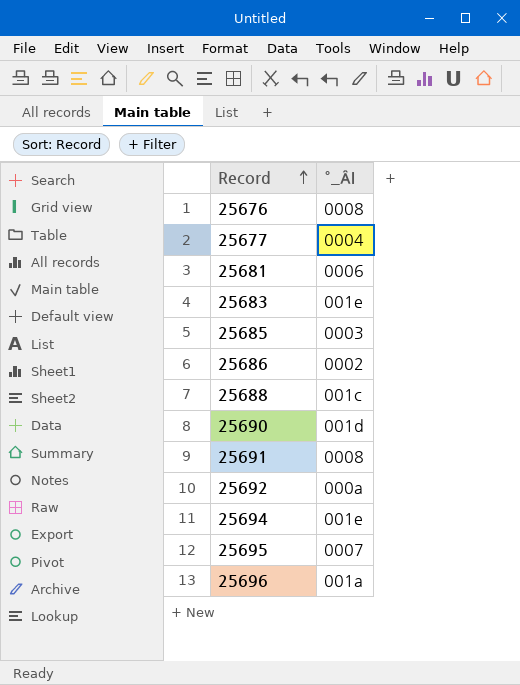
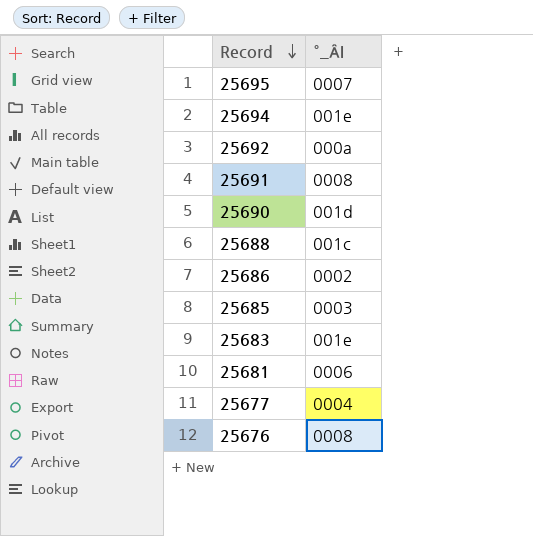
row order: Record ascending -> Record descending
row 25696: 001a -> none

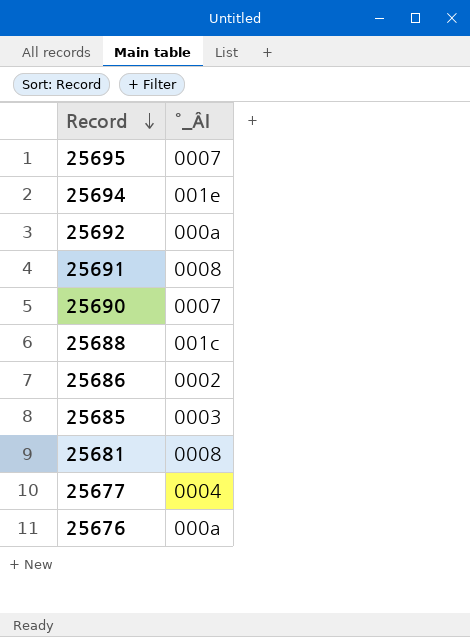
row 25683: 001e -> none
25690 | °_ÂI: 001d -> 0007
25681 | °_ÂI: 0006 -> 0008
25676 | °_ÂI: 0008 -> 000a

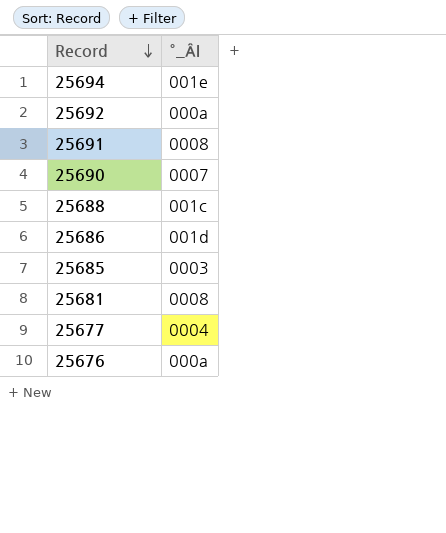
row 25695: 0007 -> none
25686 | °_ÂI: 0002 -> 001d

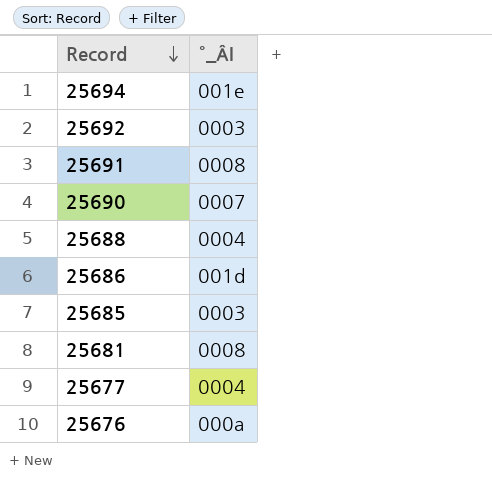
25692 | °_ÂI: 000a -> 0003
25688 | °_ÂI: 001c -> 0004

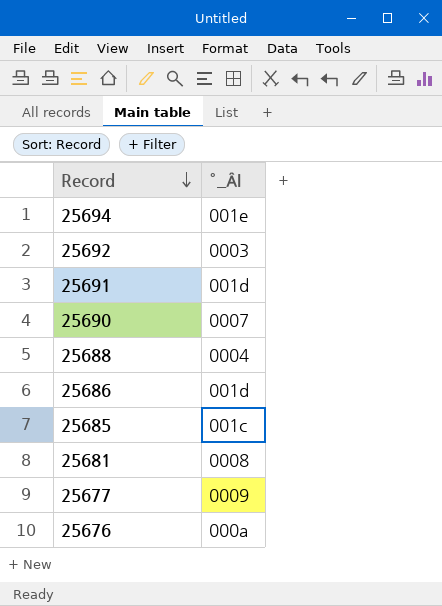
25691 | °_ÂI: 0008 -> 001d
25685 | °_ÂI: 0003 -> 001c
25677 | °_ÂI: 0004 -> 0009

